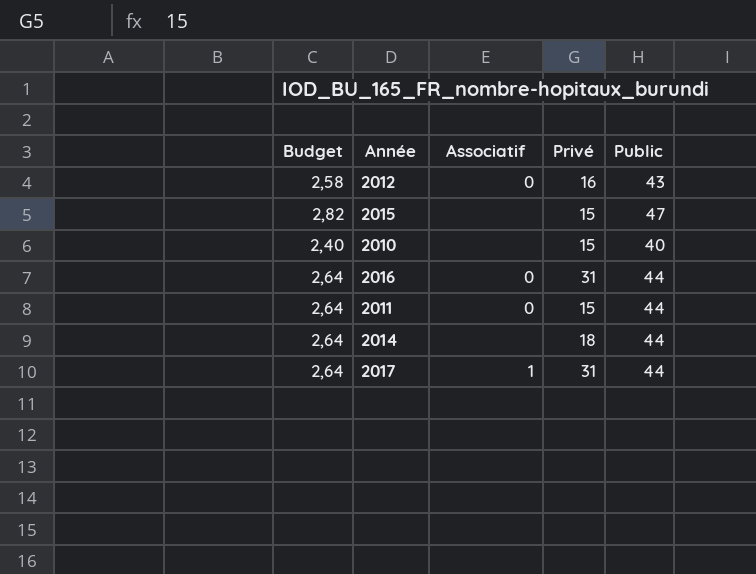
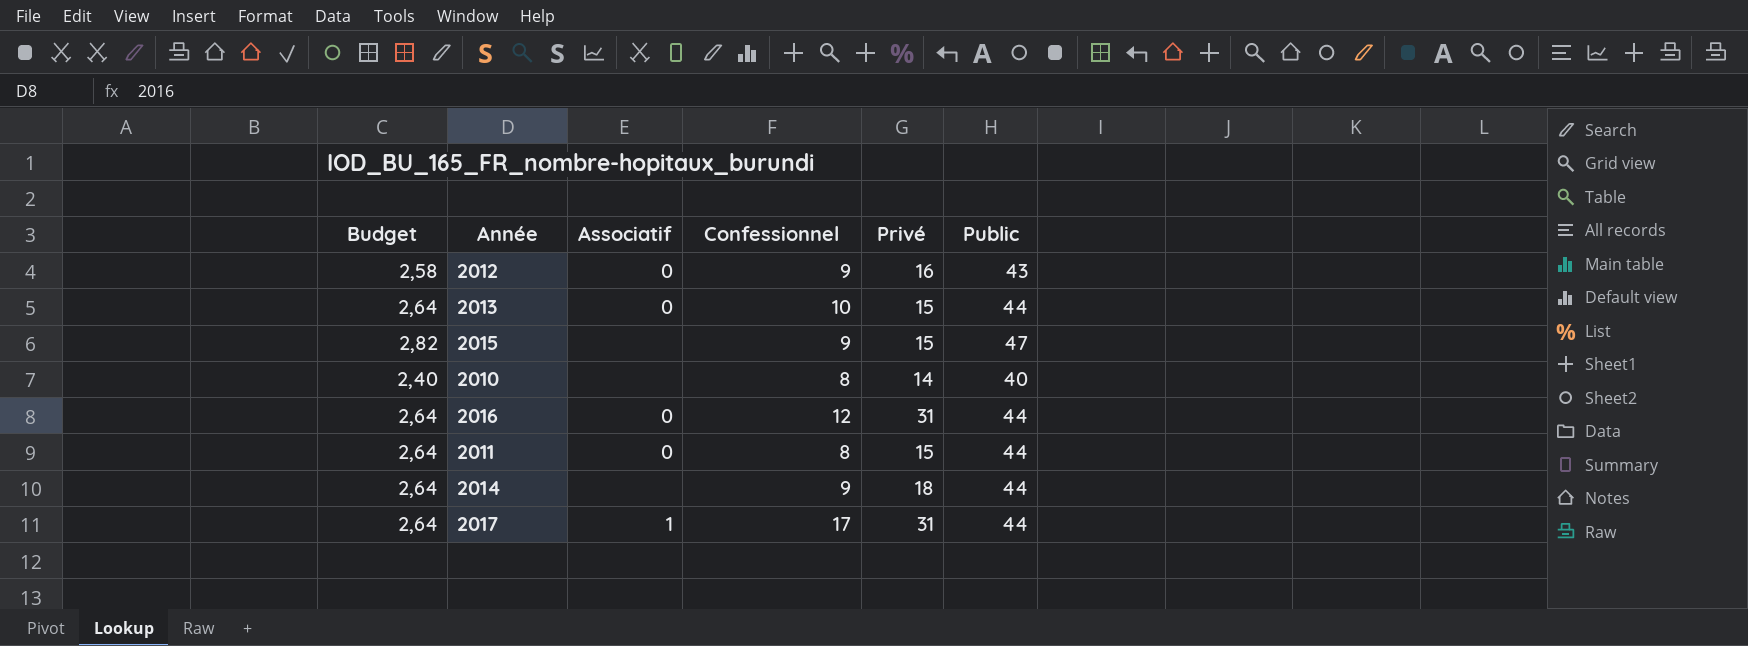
column Confessionnel | position: none -> 4
row 2013: none -> 2,64 | 0 | 10 | 15 | 44
2010 | Privé: 15 -> 14

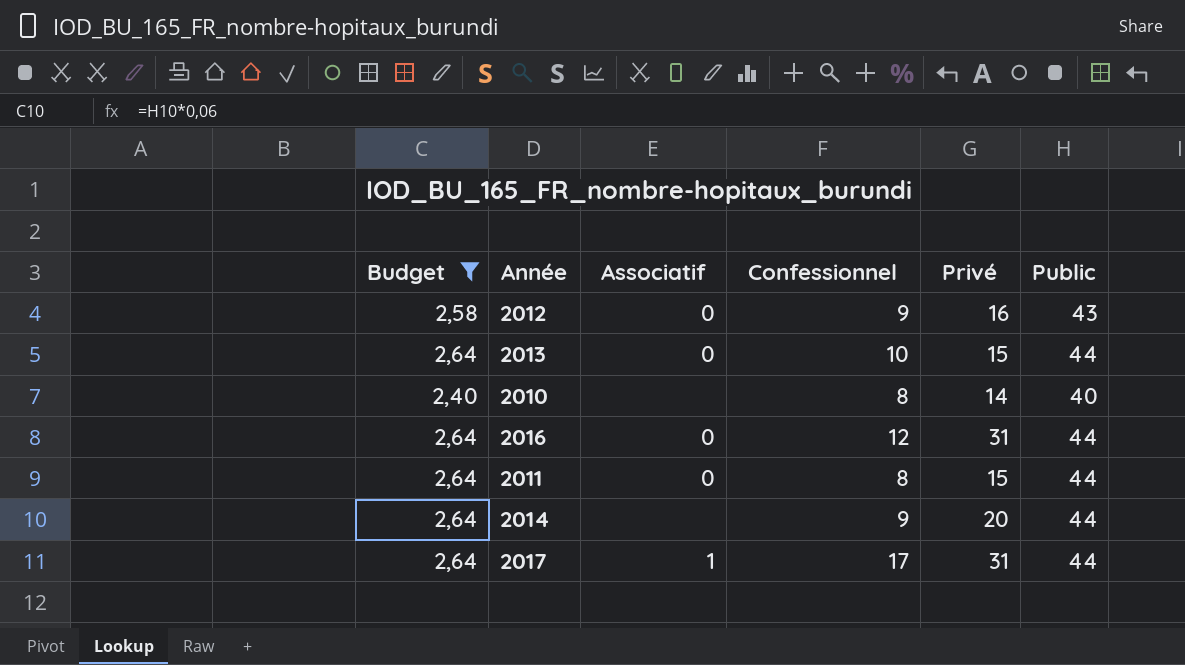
filter: none -> Budget != 2,82
2014 | Privé: 18 -> 20

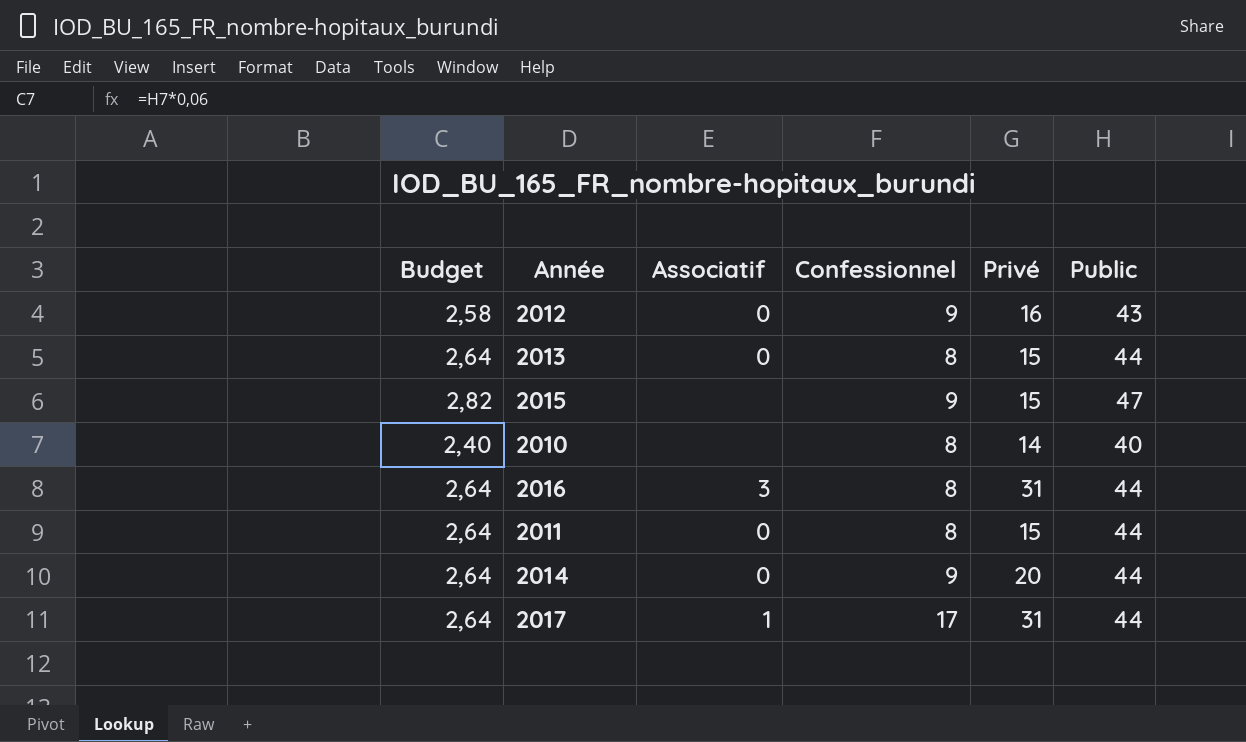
filter: Budget != 2,82 -> none
2013 | Confessionnel: 10 -> 8
2016 | Associatif: 0 -> 3
2016 | Confessionnel: 12 -> 8
2014 | Associatif: none -> 0

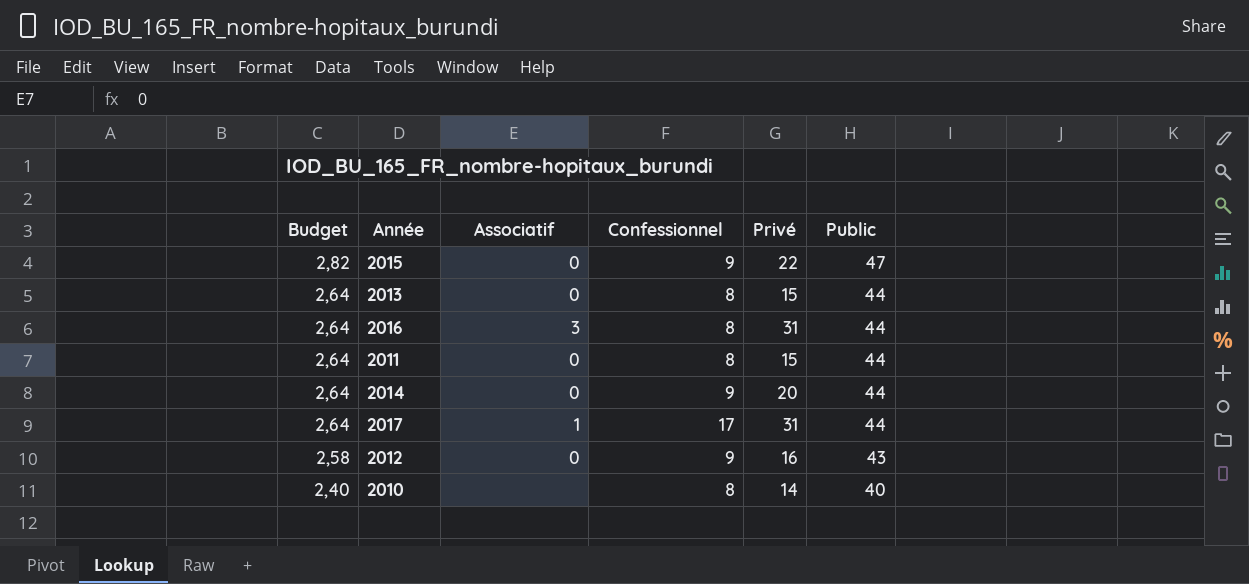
row order: none -> Budget descending
2015 | Associatif: none -> 0
2015 | Privé: 15 -> 22

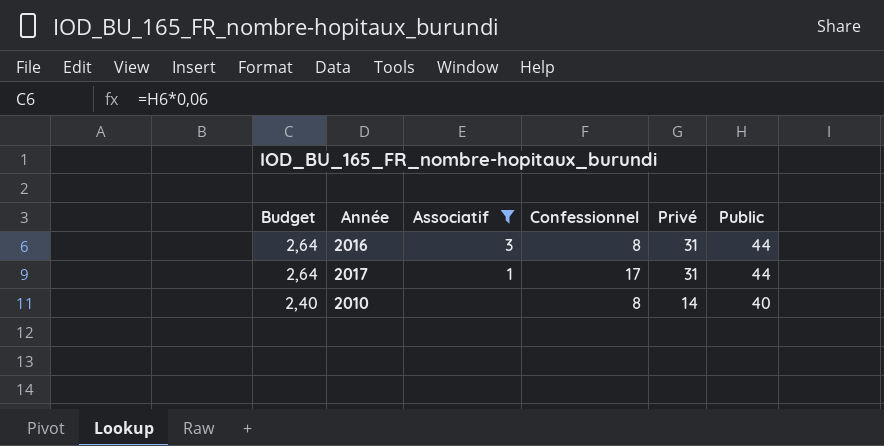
filter: none -> Associatif != 0

